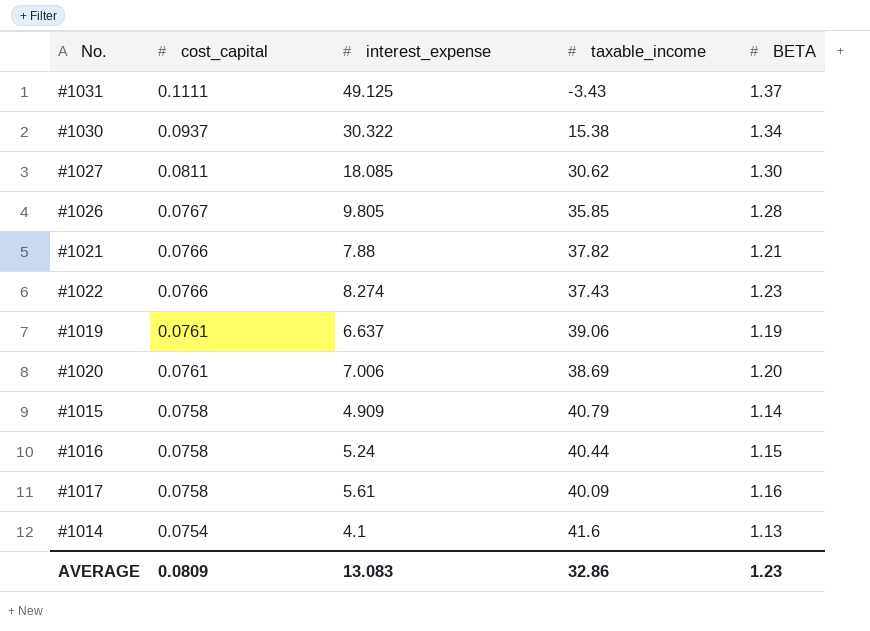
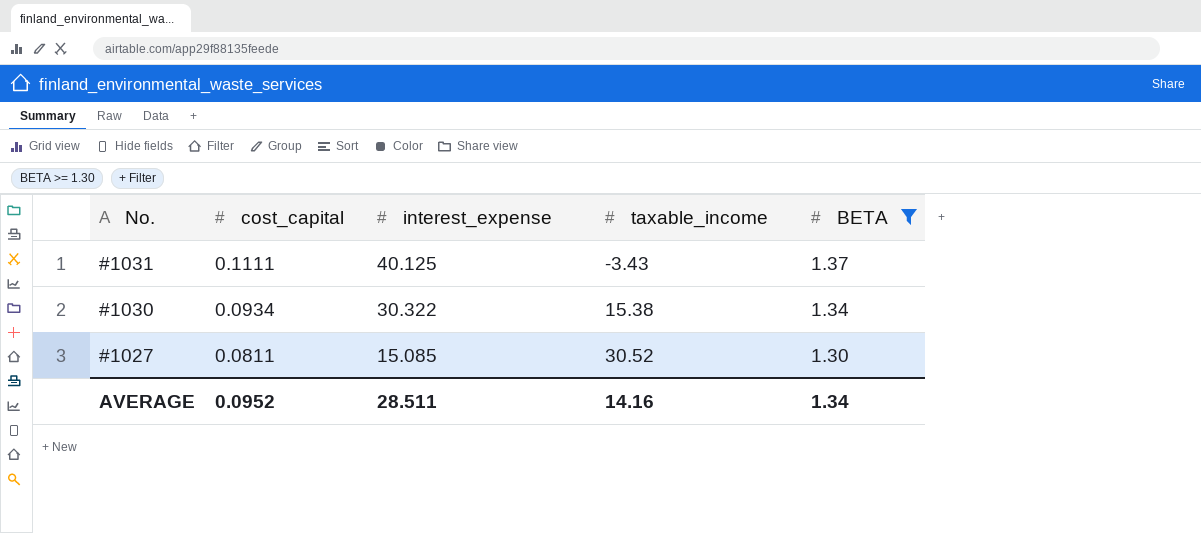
filter: none -> BETA >= 1.30
#1031 | interest_expense: 49.125 -> 40.125
#1030 | cost_capital: 0.0937 -> 0.0934
#1027 | interest_expense: 18.085 -> 15.085
#1027 | taxable_income: 30.62 -> 30.52
AVERAGE | cost_capital: 0.0809 -> 0.0952
AVERAGE | interest_expense: 13.083 -> 28.511
AVERAGE | taxable_income: 32.86 -> 14.16
AVERAGE | BETA: 1.23 -> 1.34

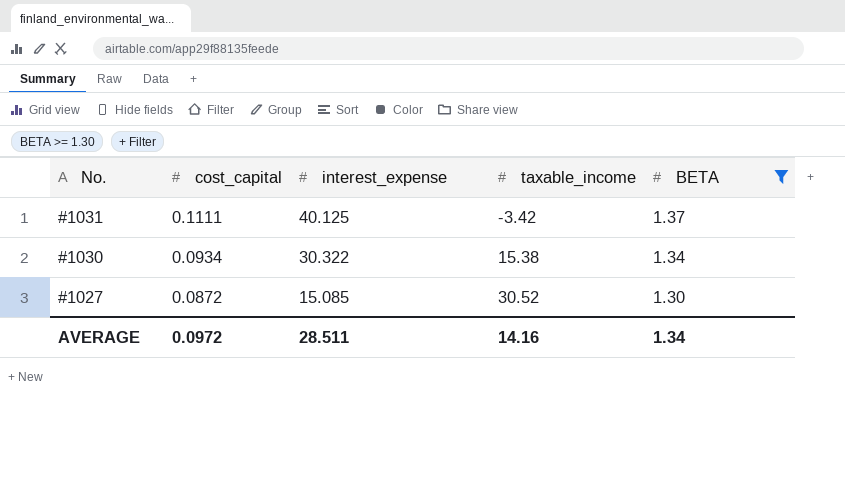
#1031 | taxable_income: -3.43 -> -3.42
#1027 | cost_capital: 0.0811 -> 0.0872
AVERAGE | cost_capital: 0.0952 -> 0.0972

